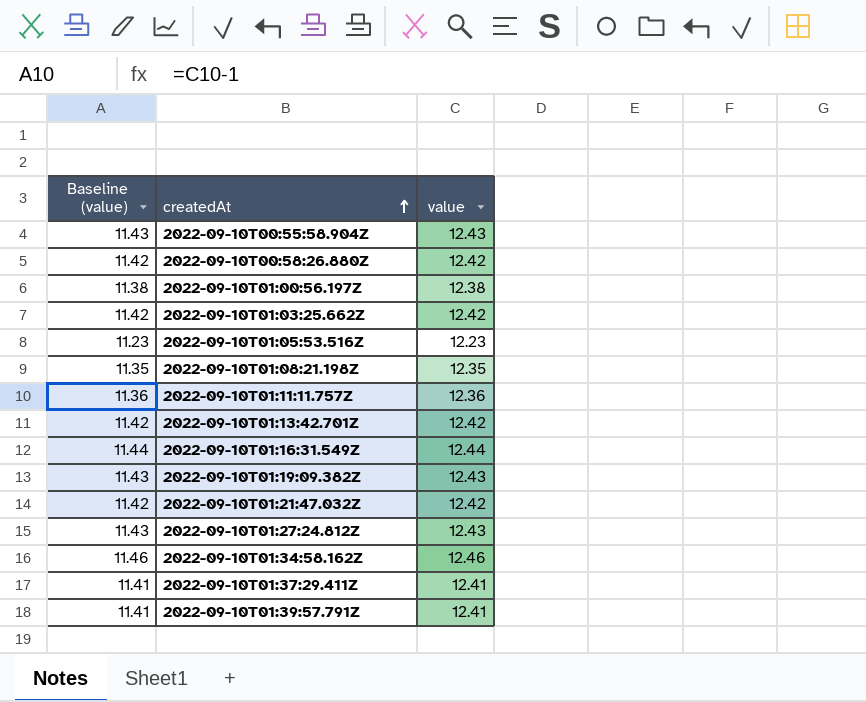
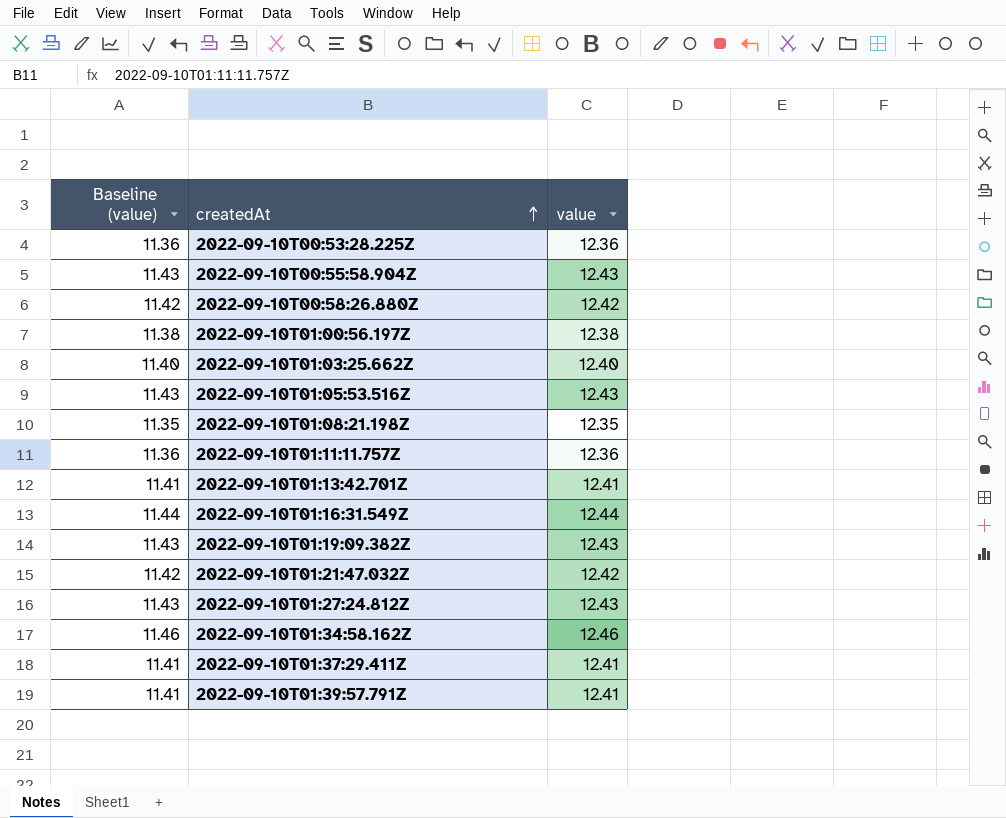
row 2022-09-10T00:53:28.225Z: none -> 11.36 | 12.36
2022-09-10T01:03:25.662Z | Baseline (value): 11.42 -> 11.40
2022-09-10T01:03:25.662Z | value: 12.42 -> 12.40
2022-09-10T01:05:53.516Z | Baseline (value): 11.23 -> 11.43
2022-09-10T01:05:53.516Z | value: 12.23 -> 12.43
2022-09-10T01:13:42.701Z | Baseline (value): 11.42 -> 11.41
2022-09-10T01:13:42.701Z | value: 12.42 -> 12.41

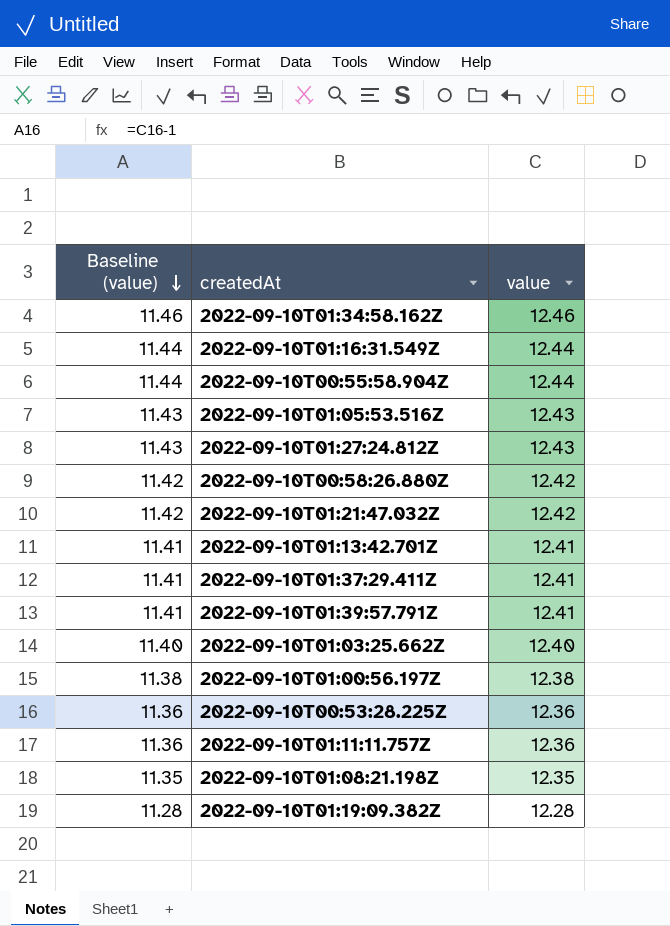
row order: createdAt ascending -> Baseline (value) descending
2022-09-10T00:55:58.904Z | Baseline (value): 11.43 -> 11.44
2022-09-10T00:55:58.904Z | value: 12.43 -> 12.44
2022-09-10T01:19:09.382Z | Baseline (value): 11.43 -> 11.28
2022-09-10T01:19:09.382Z | value: 12.43 -> 12.28

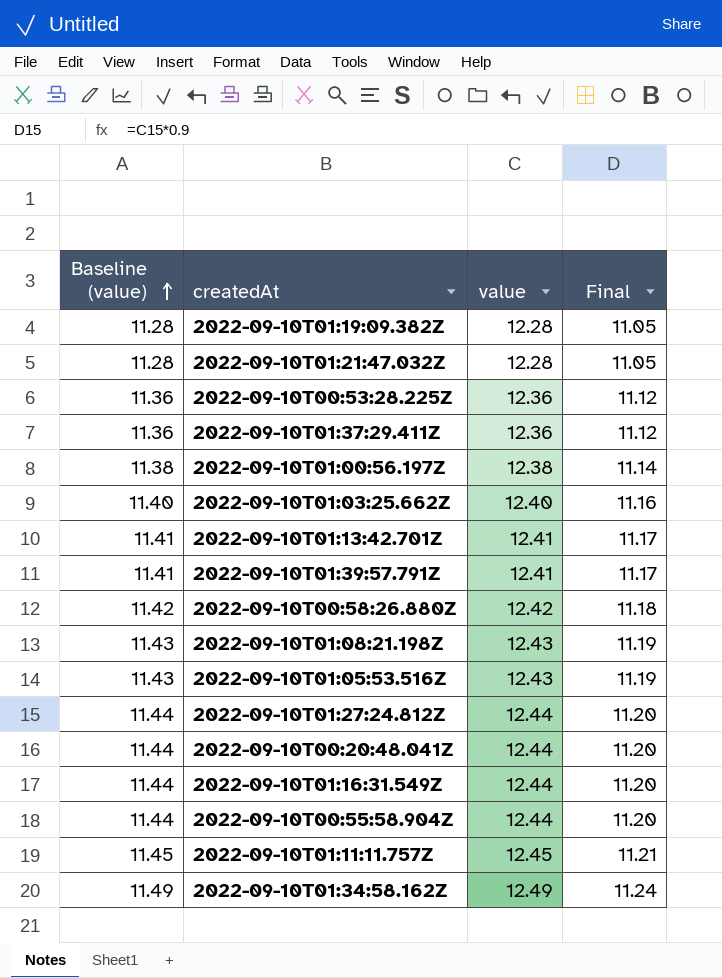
row order: Baseline (value) descending -> Baseline (value) ascending
column Final | formula: none -> [value] * 0.9
2022-09-10T01:21:47.032Z | Baseline (value): 11.42 -> 11.28
2022-09-10T01:21:47.032Z | value: 12.42 -> 12.28
2022-09-10T01:37:29.411Z | Baseline (value): 11.41 -> 11.36
2022-09-10T01:37:29.411Z | value: 12.41 -> 12.36
2022-09-10T01:08:21.198Z | Baseline (value): 11.35 -> 11.43
2022-09-10T01:08:21.198Z | value: 12.35 -> 12.43
2022-09-10T01:27:24.812Z | Baseline (value): 11.43 -> 11.44
2022-09-10T01:27:24.812Z | value: 12.43 -> 12.44
row 2022-09-10T00:20:48.041Z: none -> 11.44 | 12.44 | 11.20
2022-09-10T01:11:11.757Z | Baseline (value): 11.36 -> 11.45
2022-09-10T01:11:11.757Z | value: 12.36 -> 12.45
2022-09-10T01:34:58.162Z | Baseline (value): 11.46 -> 11.49
2022-09-10T01:34:58.162Z | value: 12.46 -> 12.49

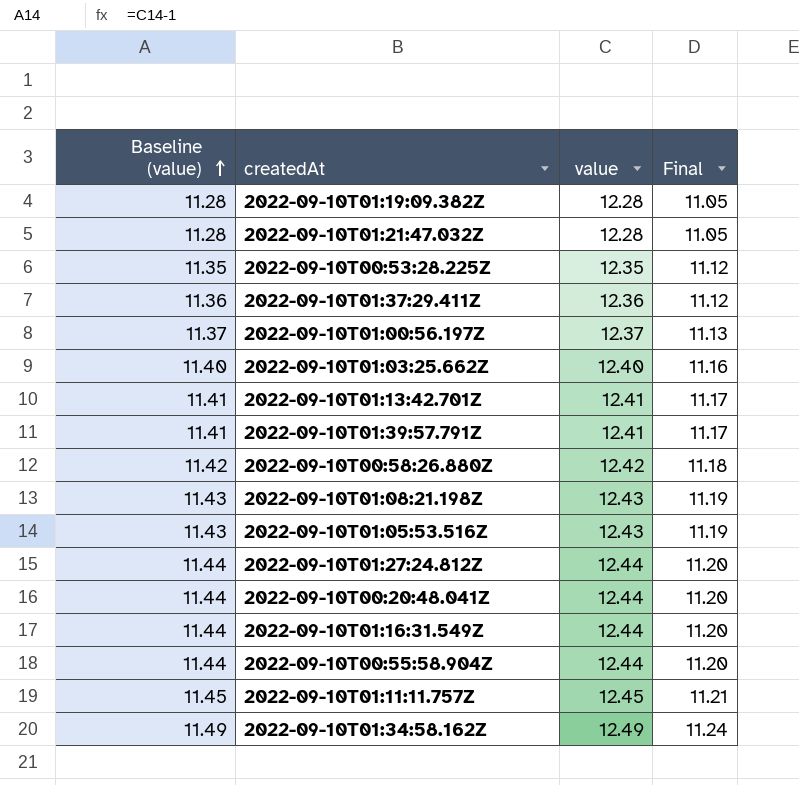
2022-09-10T00:53:28.225Z | Baseline (value): 11.36 -> 11.35
2022-09-10T00:53:28.225Z | value: 12.36 -> 12.35
2022-09-10T01:00:56.197Z | Baseline (value): 11.38 -> 11.37
2022-09-10T01:00:56.197Z | value: 12.38 -> 12.37
2022-09-10T01:00:56.197Z | Final: 11.14 -> 11.13

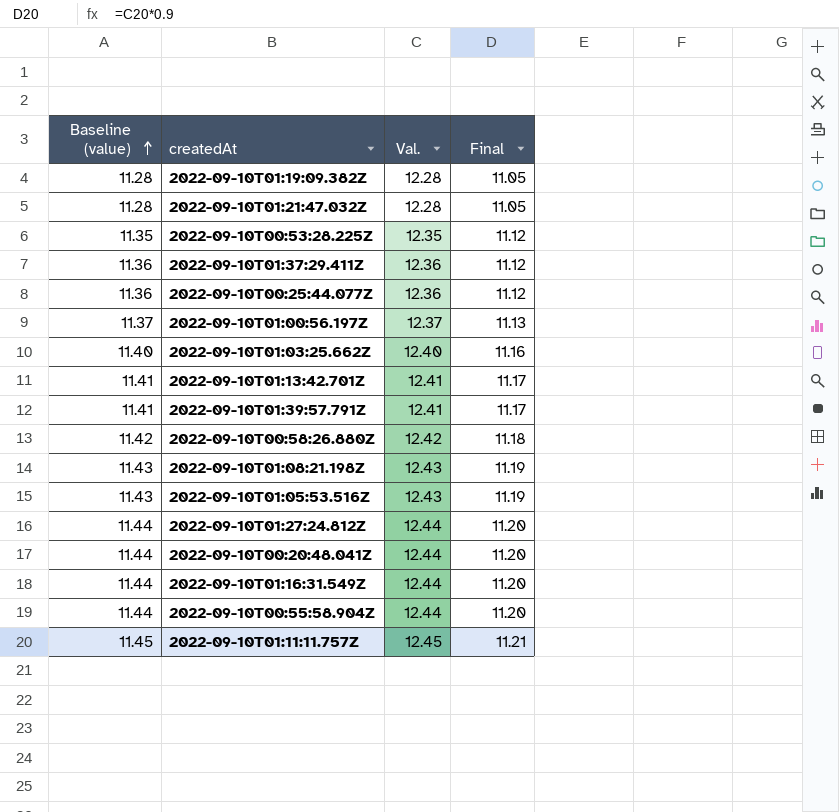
column name: value -> Val.
row 2022-09-10T01:34:58.162Z: 11.49 | 12.49 | 11.24 -> none
row 2022-09-10T00:25:44.077Z: none -> 11.36 | 12.36 | 11.12

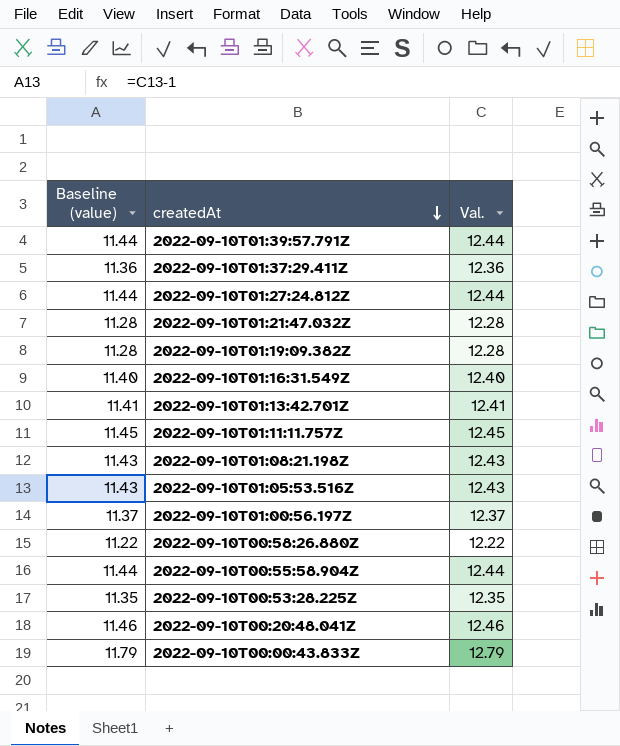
row order: Baseline (value) ascending -> createdAt descending
column Final | formula: [Val.] * 0.9 -> none
row 2022-09-10T00:25:44.077Z: 11.36 | 12.36 | 11.12 -> none
row 2022-09-10T01:03:25.662Z: 11.40 | 12.40 | 11.16 -> none
2022-09-10T01:39:57.791Z | Baseline (value): 11.41 -> 11.44
2022-09-10T01:39:57.791Z | Val.: 12.41 -> 12.44
2022-09-10T01:16:31.549Z | Baseline (value): 11.44 -> 11.40
2022-09-10T01:16:31.549Z | Val.: 12.44 -> 12.40
2022-09-10T00:58:26.880Z | Baseline (value): 11.42 -> 11.22
2022-09-10T00:58:26.880Z | Val.: 12.42 -> 12.22
2022-09-10T00:20:48.041Z | Baseline (value): 11.44 -> 11.46
2022-09-10T00:20:48.041Z | Val.: 12.44 -> 12.46
row 2022-09-10T00:00:43.833Z: none -> 11.79 | 12.79

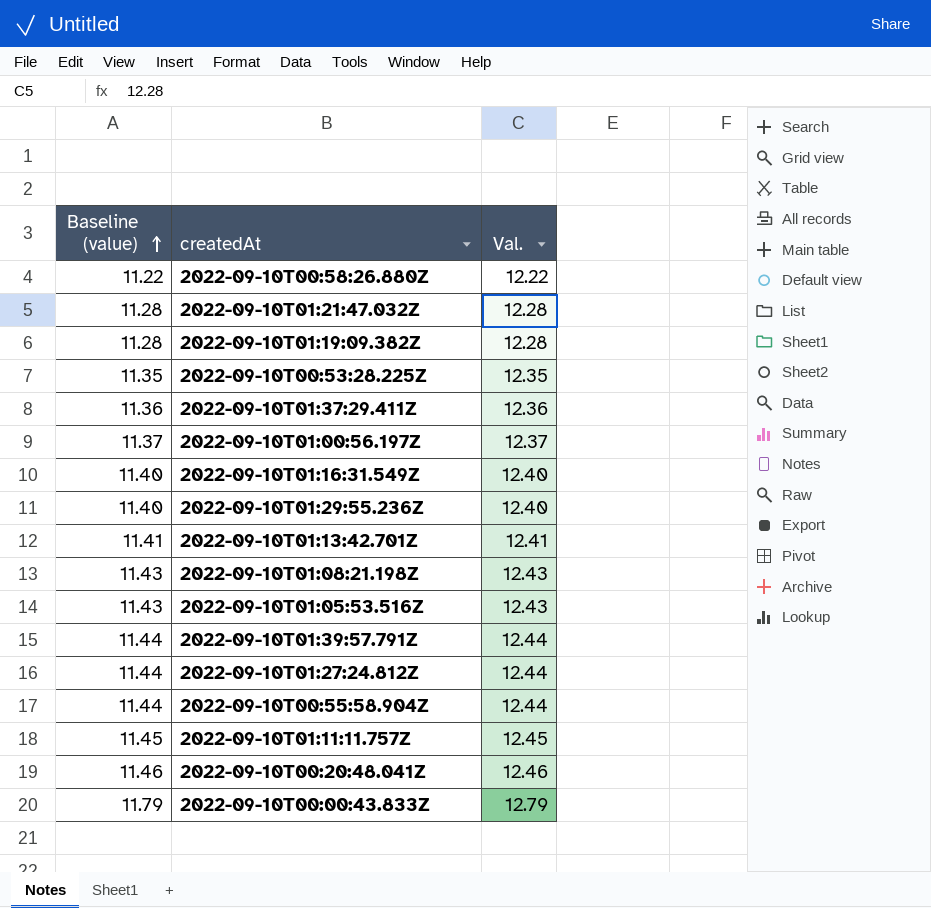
row order: createdAt descending -> Baseline (value) ascending
row 2022-09-10T01:29:55.236Z: none -> 11.40 | 12.40

